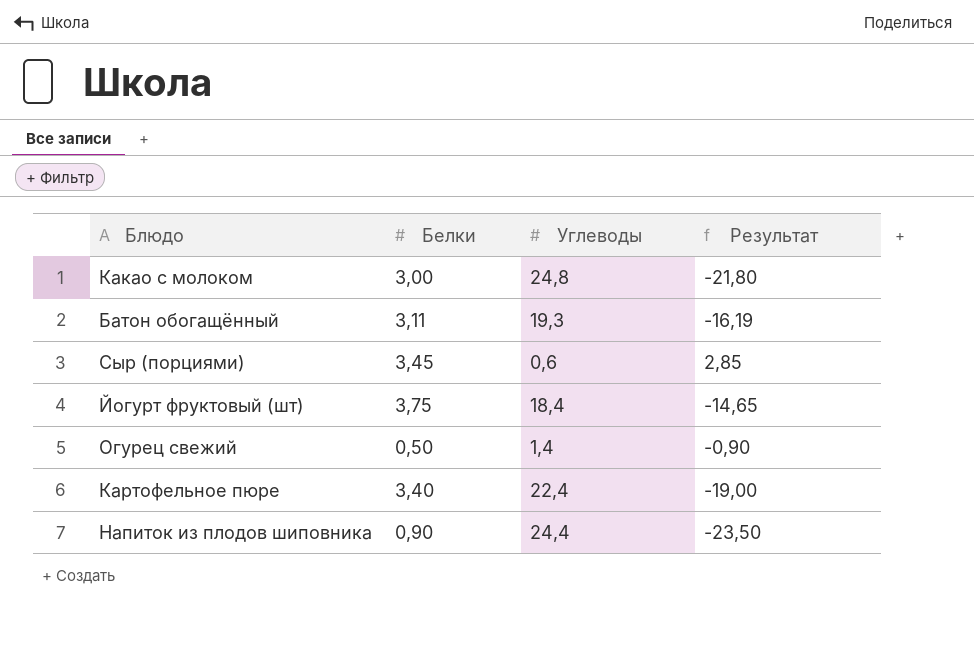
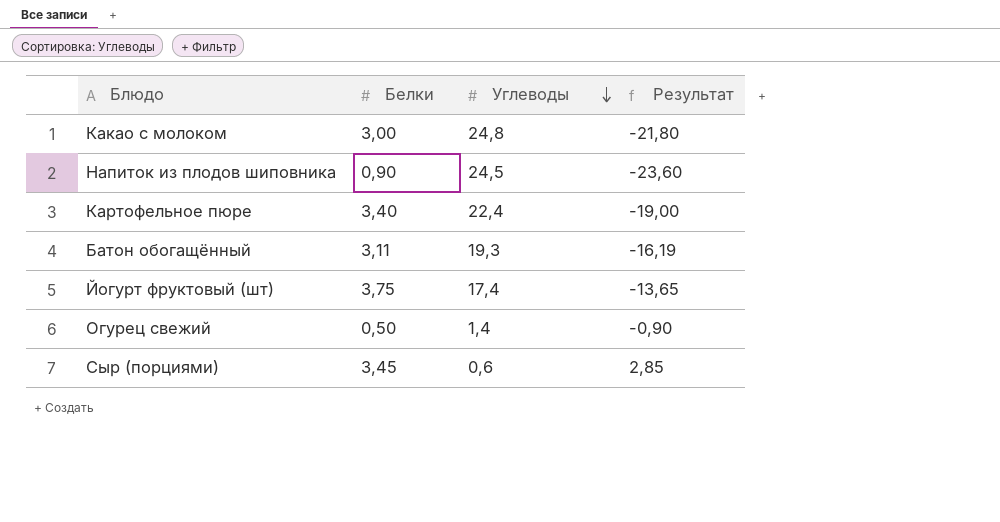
row order: none -> Углеводы descending
Напиток из плодов шиповника | Углеводы: 24,4 -> 24,5
Напиток из плодов шиповника | Результат: -23,50 -> -23,60
Йогурт фруктовый (шт) | Углеводы: 18,4 -> 17,4
Йогурт фруктовый (шт) | Результат: -14,65 -> -13,65

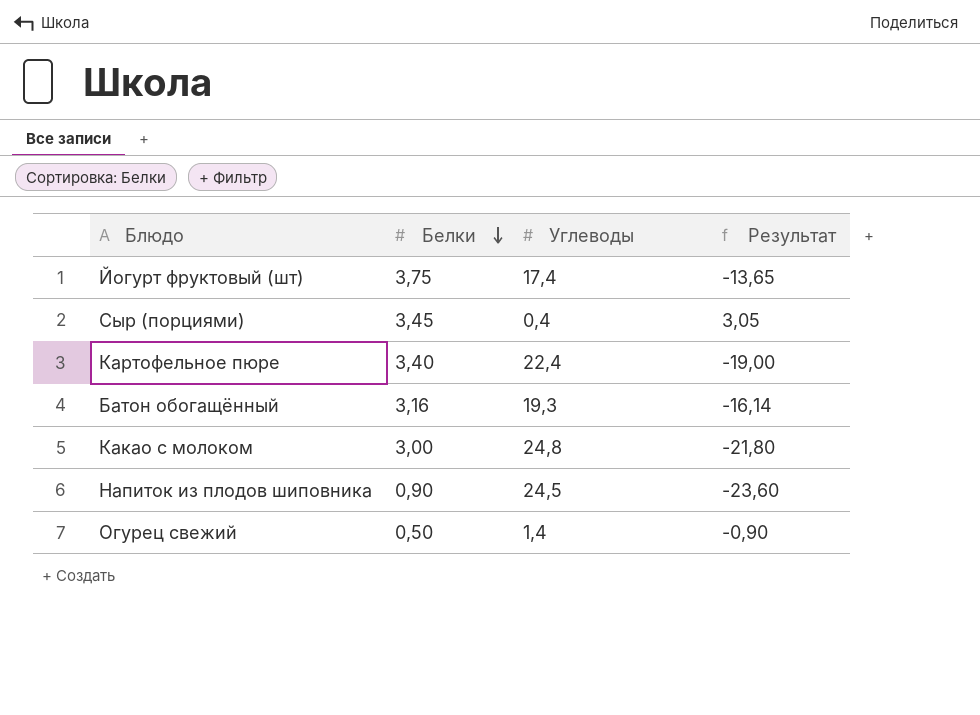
row order: Углеводы descending -> Белки descending
Сыр (порциями) | Углеводы: 0,6 -> 0,4
Сыр (порциями) | Результат: 2,85 -> 3,05
Батон обогащённый | Белки: 3,11 -> 3,16
Батон обогащённый | Результат: -16,19 -> -16,14

